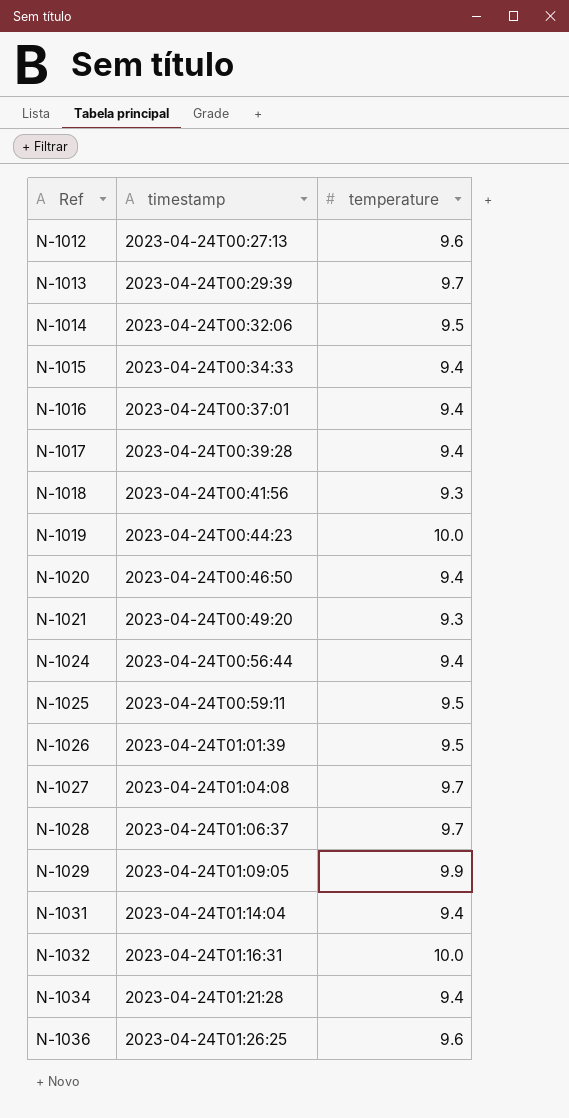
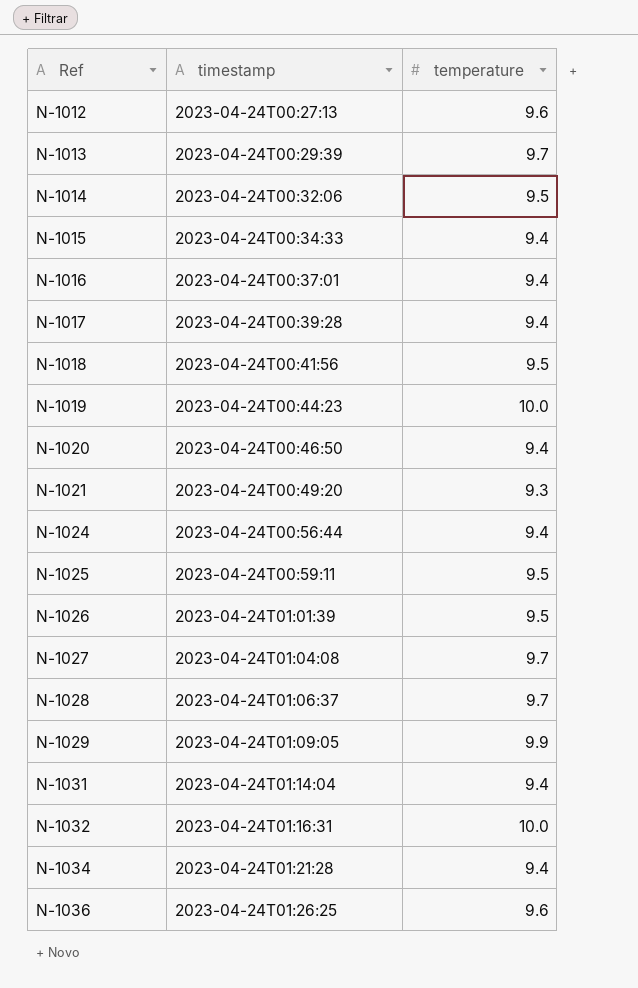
N-1018 | temperature: 9.3 -> 9.5

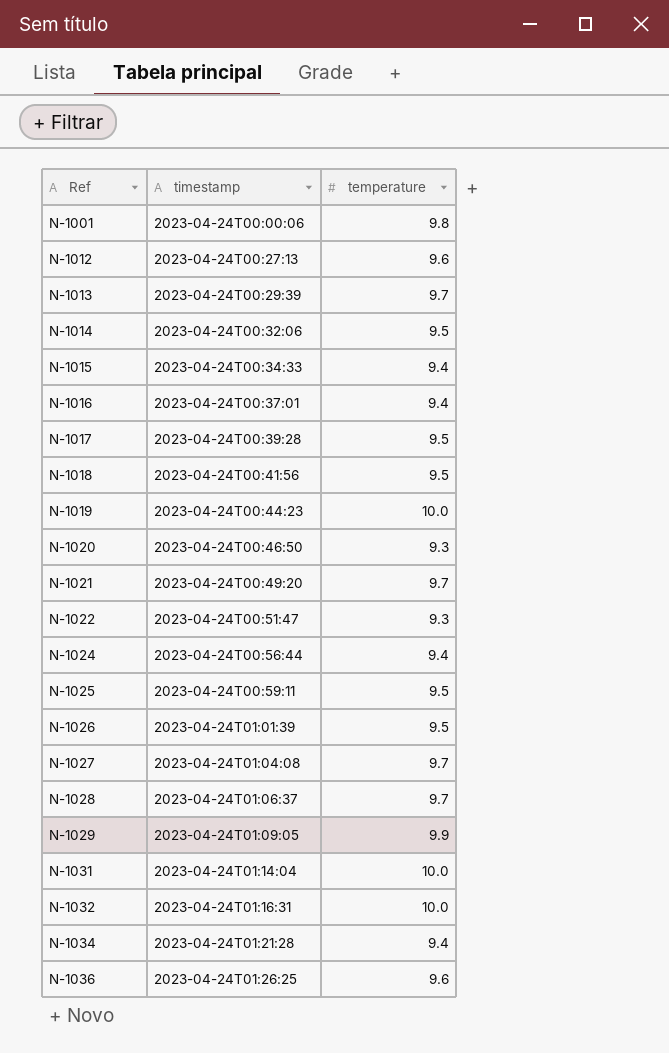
row N-1001: none -> 2023-04-24T00:00:06 | 9.8
N-1017 | temperature: 9.4 -> 9.5
N-1020 | temperature: 9.4 -> 9.3
N-1021 | temperature: 9.3 -> 9.7
row N-1022: none -> 2023-04-24T00:51:47 | 9.3
N-1031 | temperature: 9.4 -> 10.0

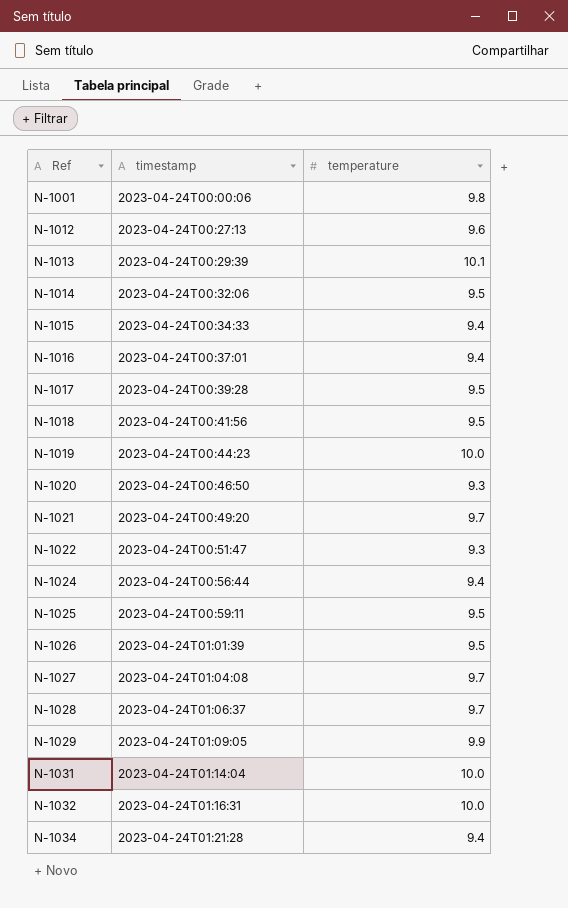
row N-1036: 2023-04-24T01:26:25 | 9.6 -> none
N-1013 | temperature: 9.7 -> 10.1

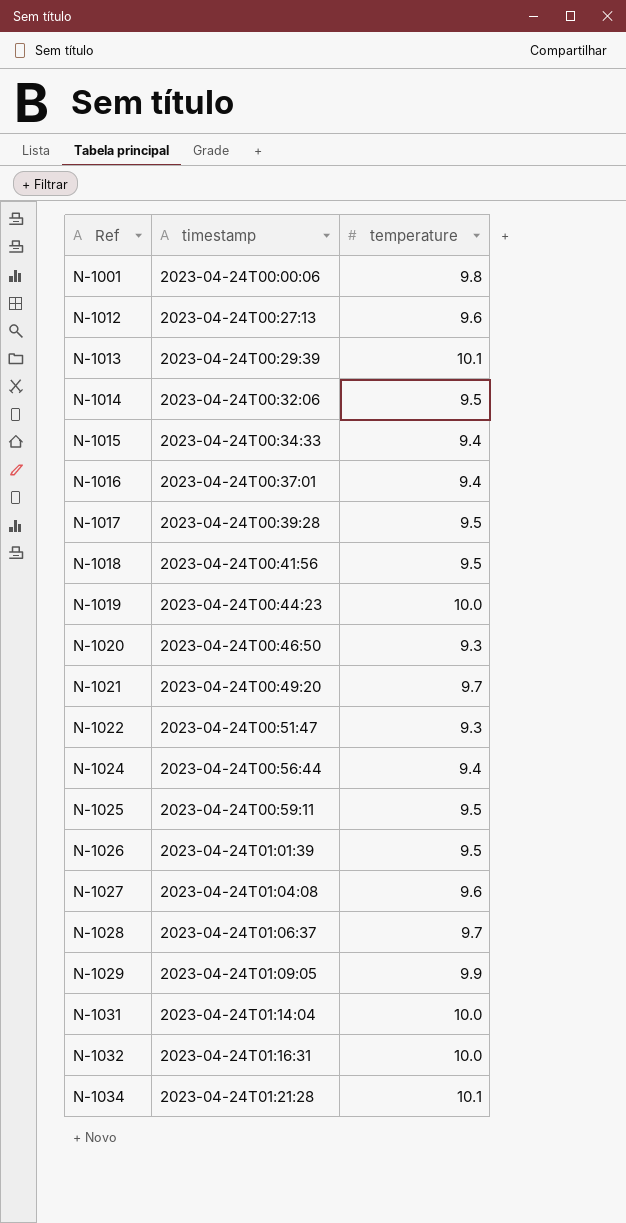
N-1027 | temperature: 9.7 -> 9.6
N-1034 | temperature: 9.4 -> 10.1

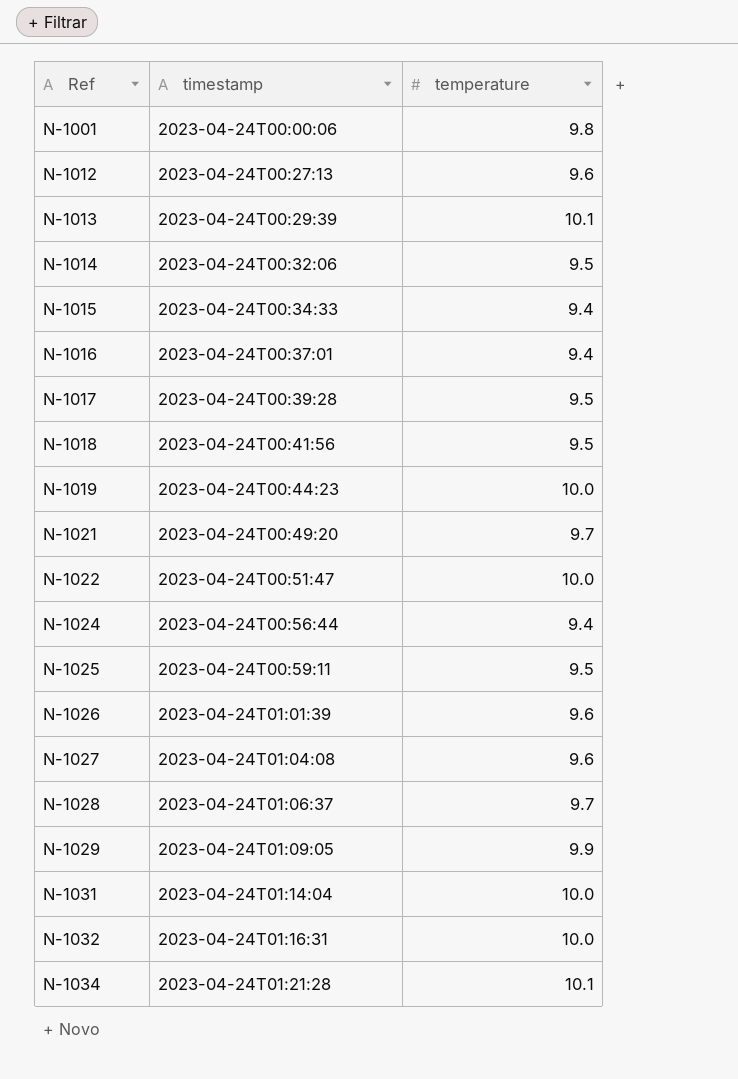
row N-1020: 2023-04-24T00:46:50 | 9.3 -> none
N-1022 | temperature: 9.3 -> 10.0
N-1026 | temperature: 9.5 -> 9.6

